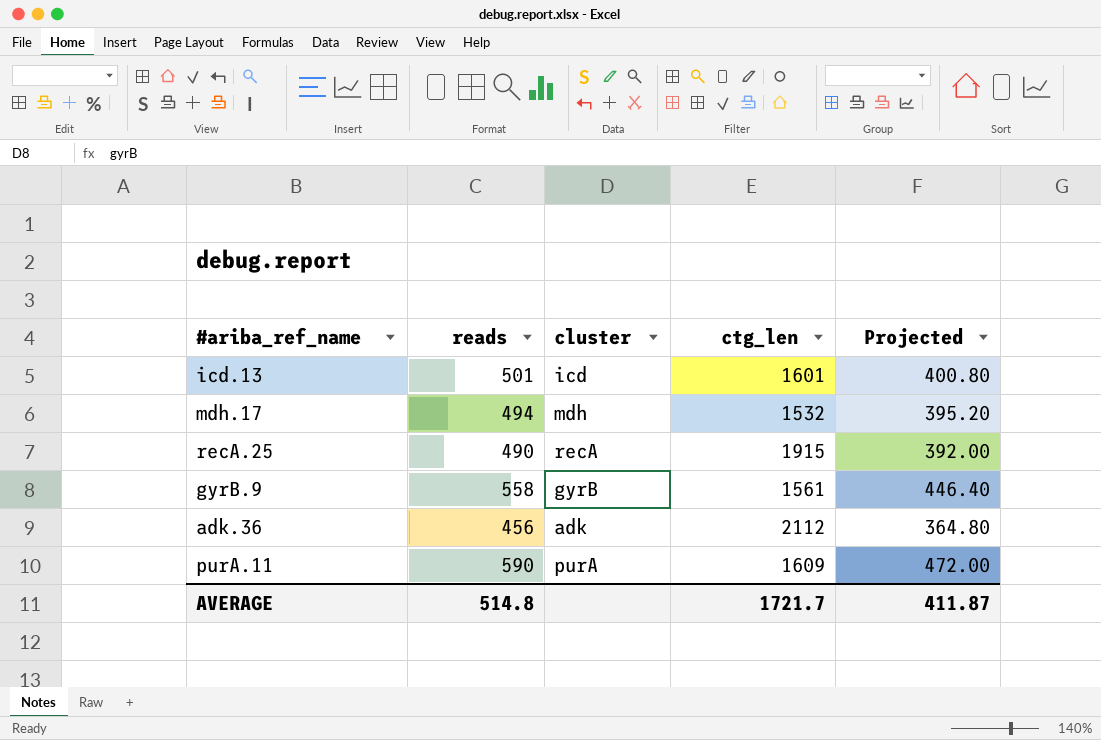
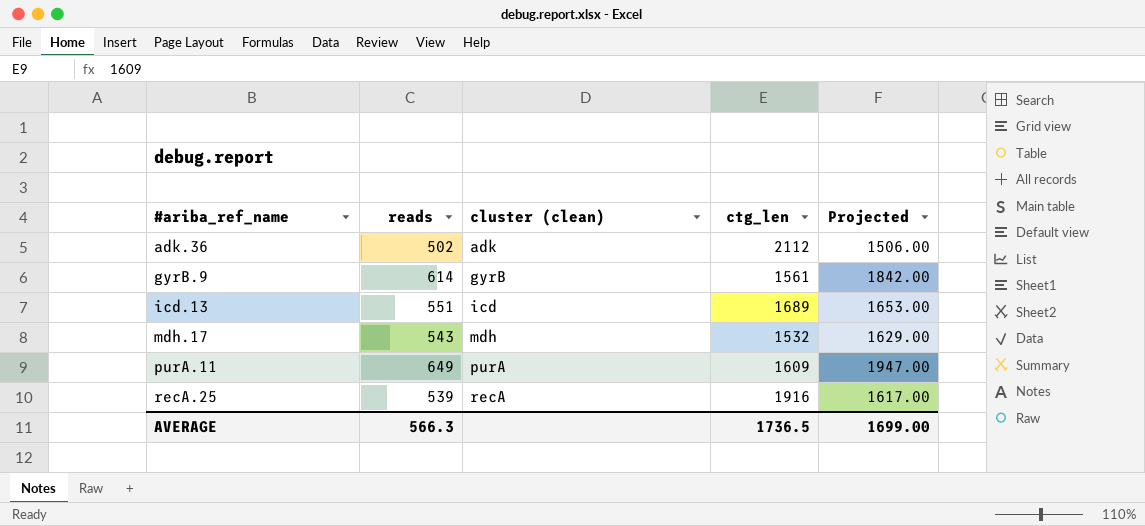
row order: none -> #ariba_ref_name ascending
column name: cluster -> cluster (clean)
column Projected | formula: [reads] * 0.8 -> [reads] * 3
adk.36 | reads: 456 -> 502
gyrB.9 | reads: 558 -> 614
icd.13 | reads: 501 -> 551
icd.13 | ctg_len: 1601 -> 1689
mdh.17 | reads: 494 -> 543
purA.11 | reads: 590 -> 649
recA.25 | reads: 490 -> 539
recA.25 | ctg_len: 1915 -> 1916
AVERAGE | reads: 514.8 -> 566.3
AVERAGE | ctg_len: 1721.7 -> 1736.5
AVERAGE | Projected: 411.87 -> 1699.00

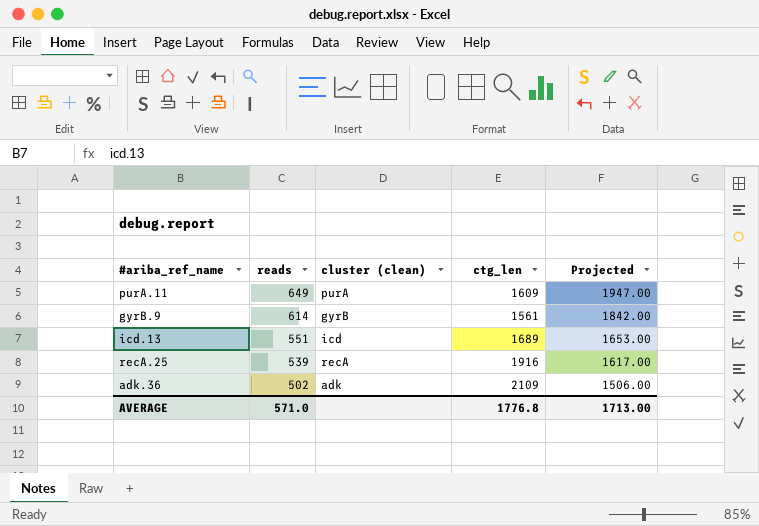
row order: #ariba_ref_name ascending -> reads descending
row mdh.17: 543 | mdh | 1532 | 1629.00 -> none
adk.36 | ctg_len: 2112 -> 2109
AVERAGE | reads: 566.3 -> 571.0
AVERAGE | ctg_len: 1736.5 -> 1776.8
AVERAGE | Projected: 1699.00 -> 1713.00

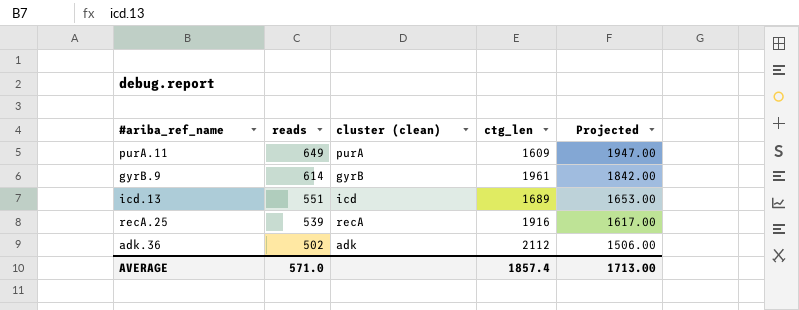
gyrB.9 | ctg_len: 1561 -> 1961
adk.36 | ctg_len: 2109 -> 2112
AVERAGE | ctg_len: 1776.8 -> 1857.4

